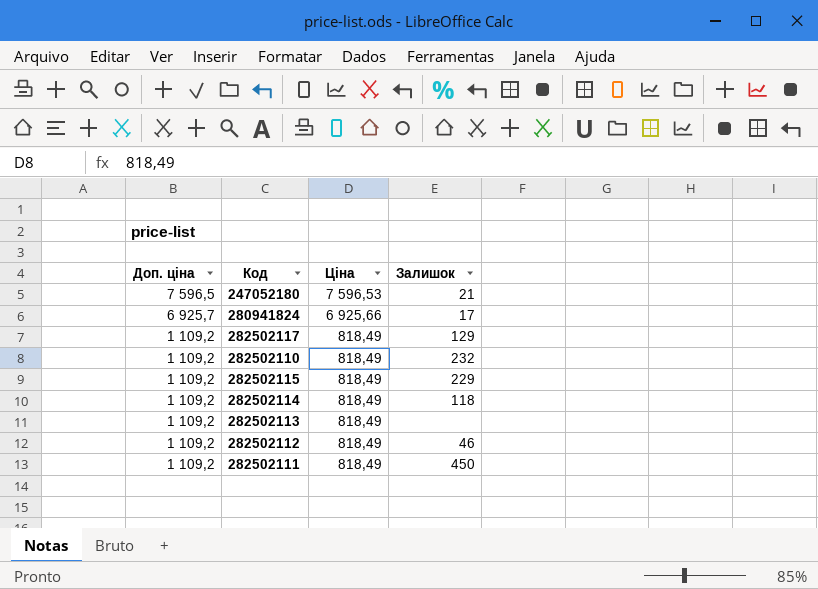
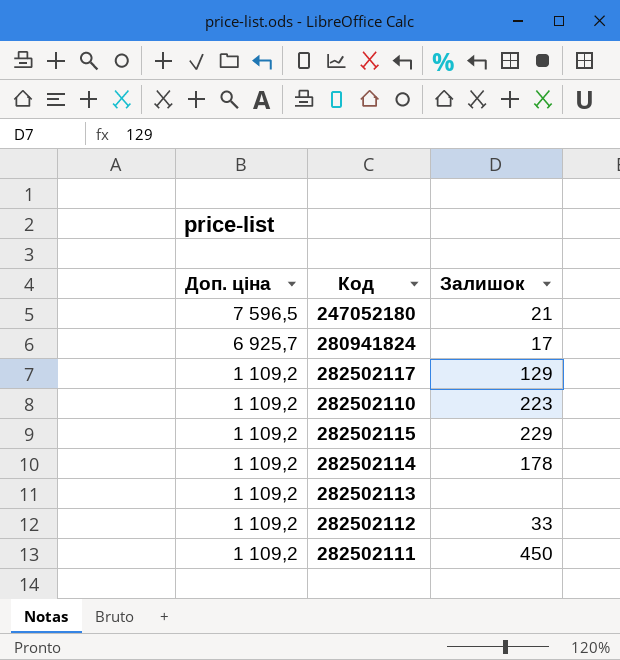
column Ціна | position: 3 -> none
282502110 | Залишок: 232 -> 223
282502114 | Залишок: 118 -> 178
282502112 | Залишок: 46 -> 33

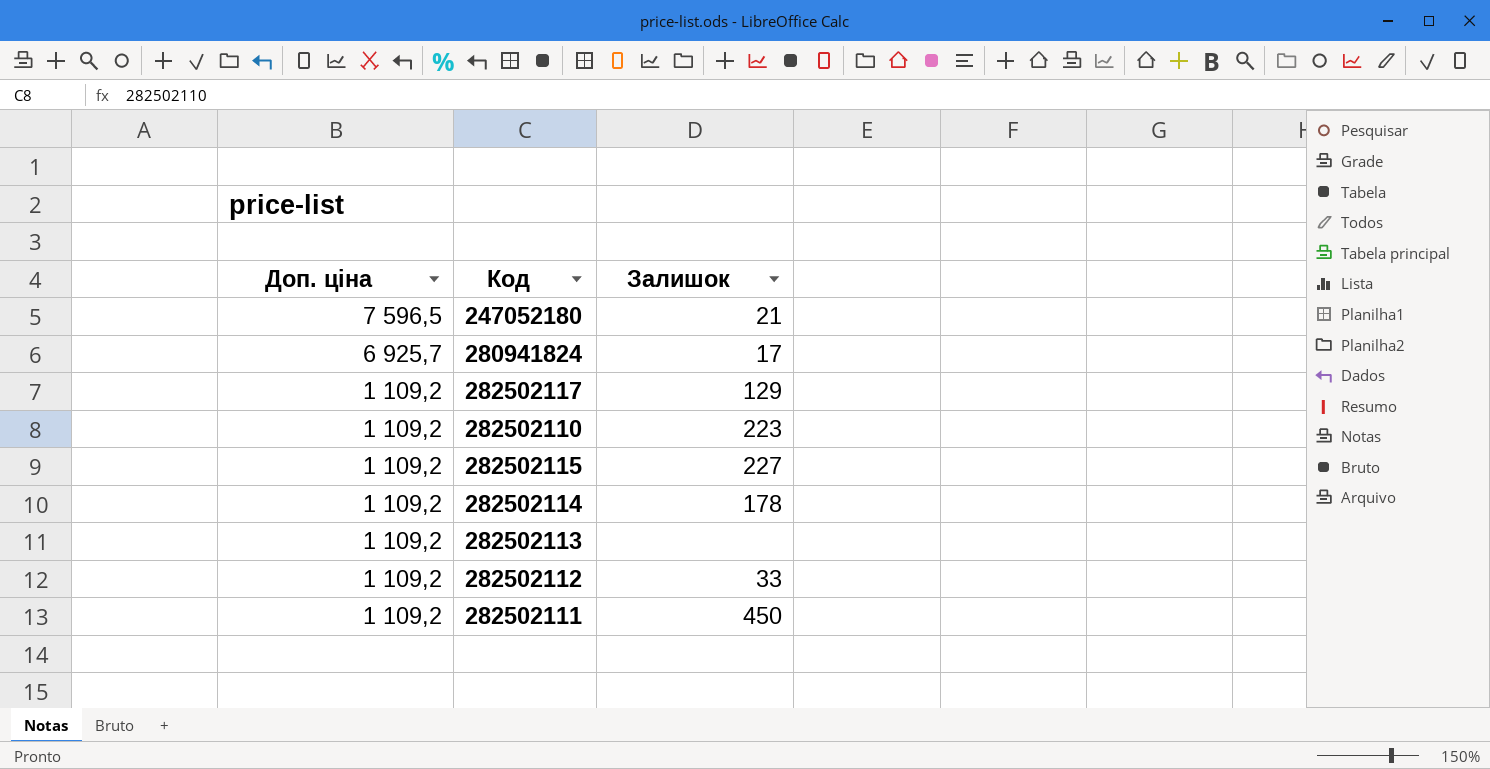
282502115 | Залишок: 229 -> 227

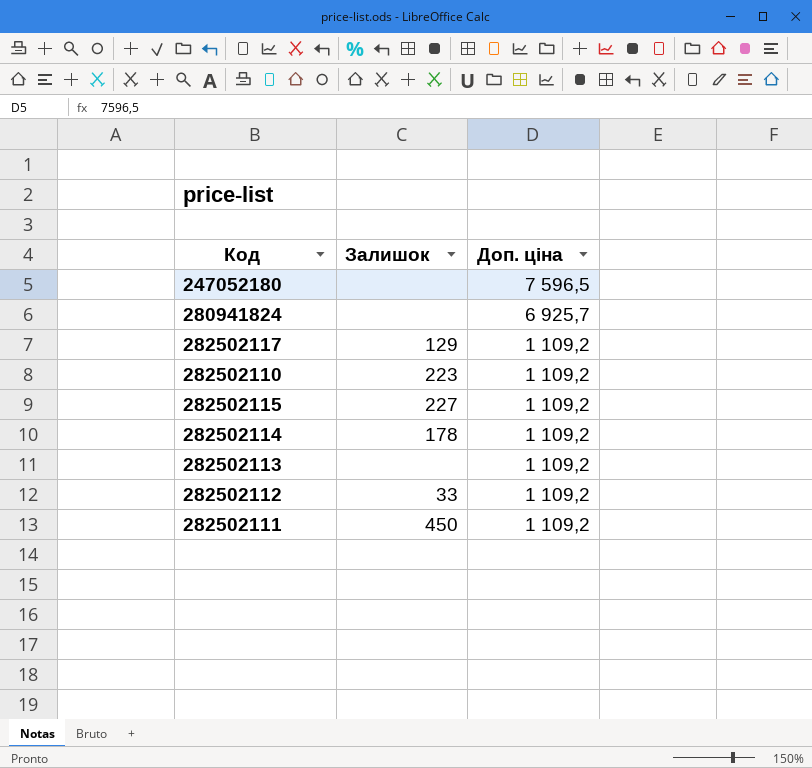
column Доп. ціна | position: 1 -> 3
247052180 | Залишок: 21 -> none
280941824 | Залишок: 17 -> none

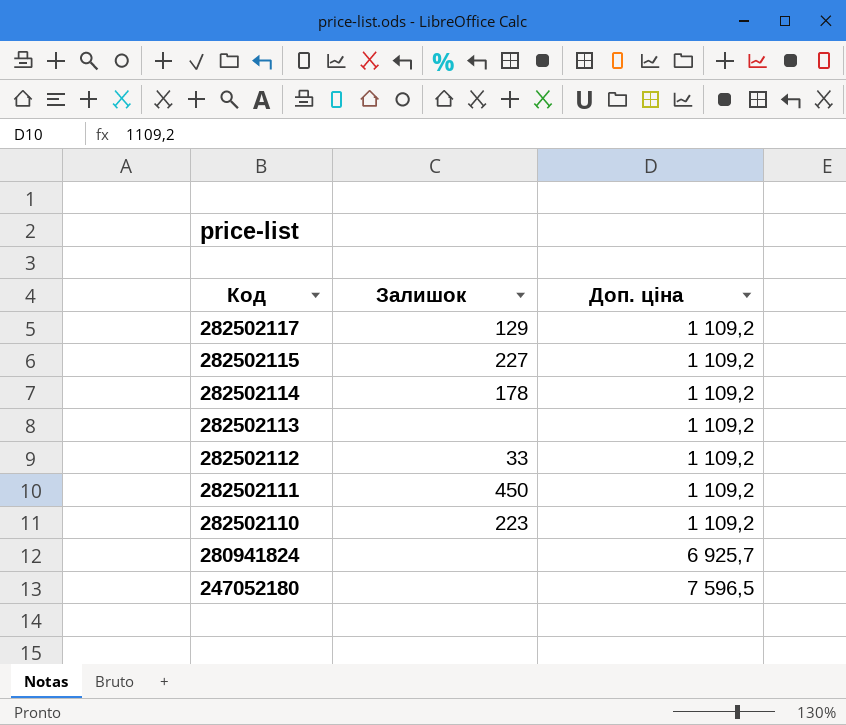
row order: Доп. ціна descending -> Код descending

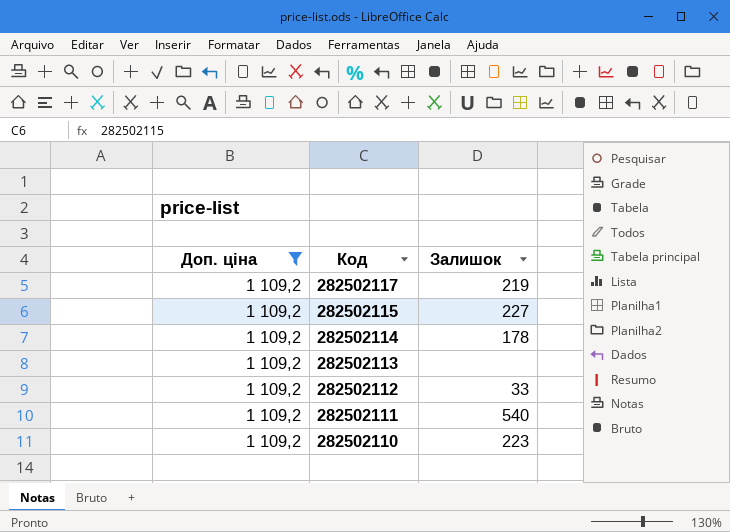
filter: none -> Доп. ціна = 1 109,2
column Доп. ціна | position: 3 -> 1
282502117 | Залишок: 129 -> 219
282502111 | Залишок: 450 -> 540

